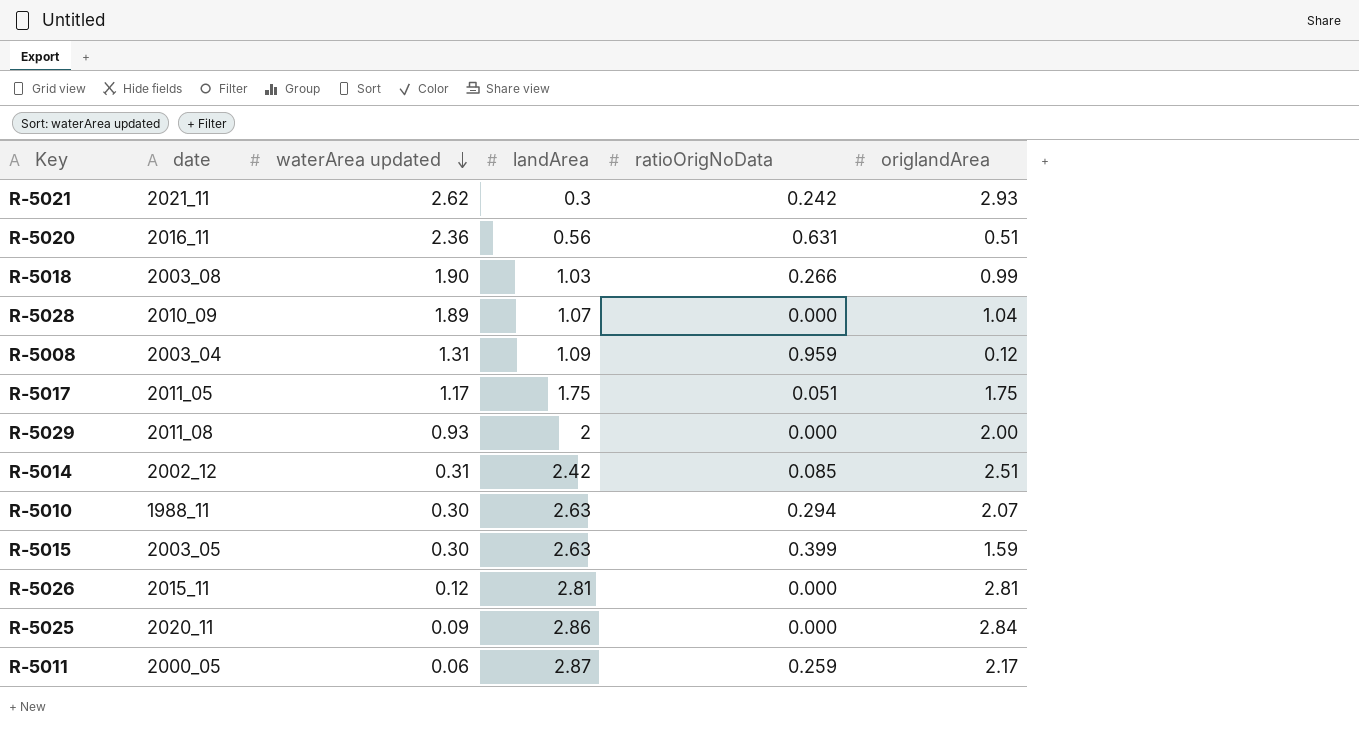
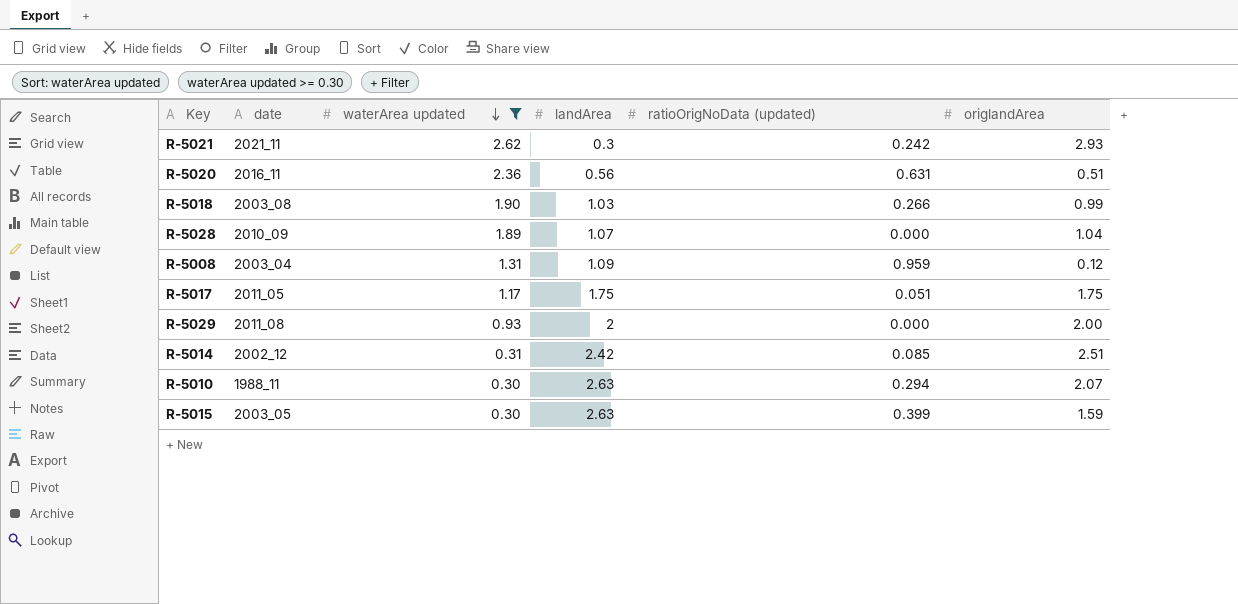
filter: none -> waterArea updated >= 0.30
column name: ratioOrigNoData -> ratioOrigNoData (updated)

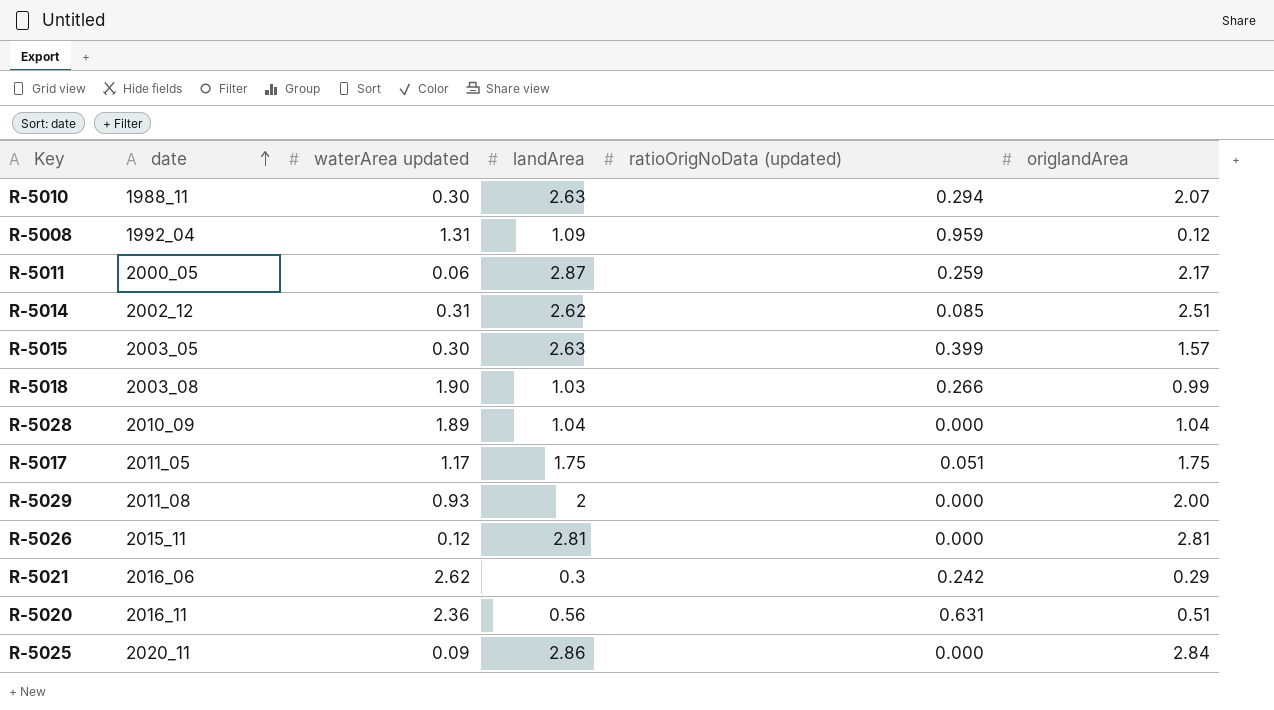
filter: waterArea updated >= 0.30 -> none
row order: waterArea updated descending -> date ascending
R-5008 | date: 2003_04 -> 1992_04
R-5014 | landArea: 2.42 -> 2.62
R-5015 | origlandArea: 1.59 -> 1.57
R-5028 | landArea: 1.07 -> 1.04
R-5021 | date: 2021_11 -> 2016_06
R-5021 | origlandArea: 2.93 -> 0.29

